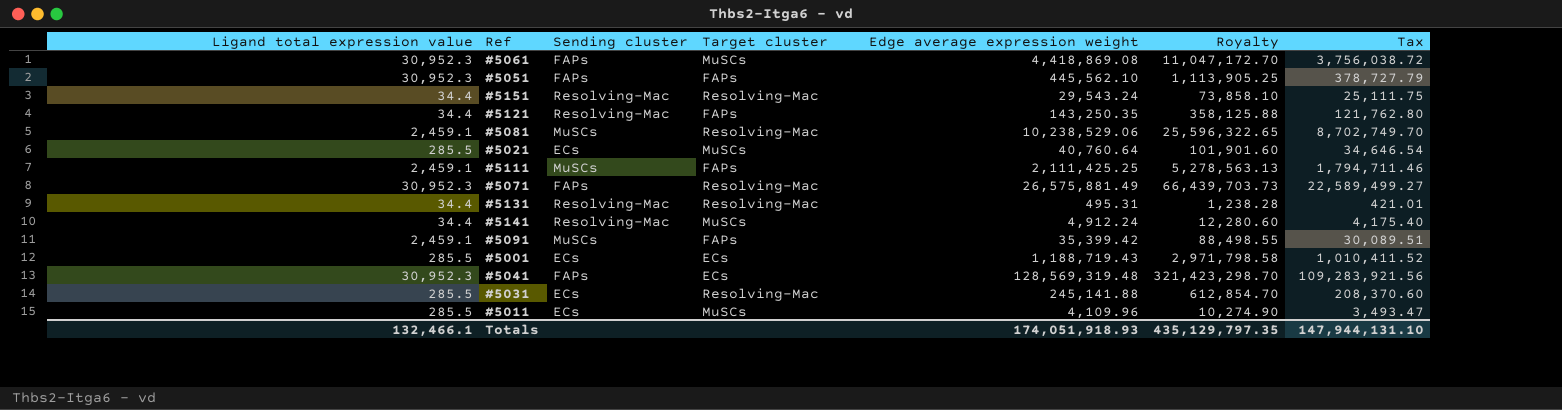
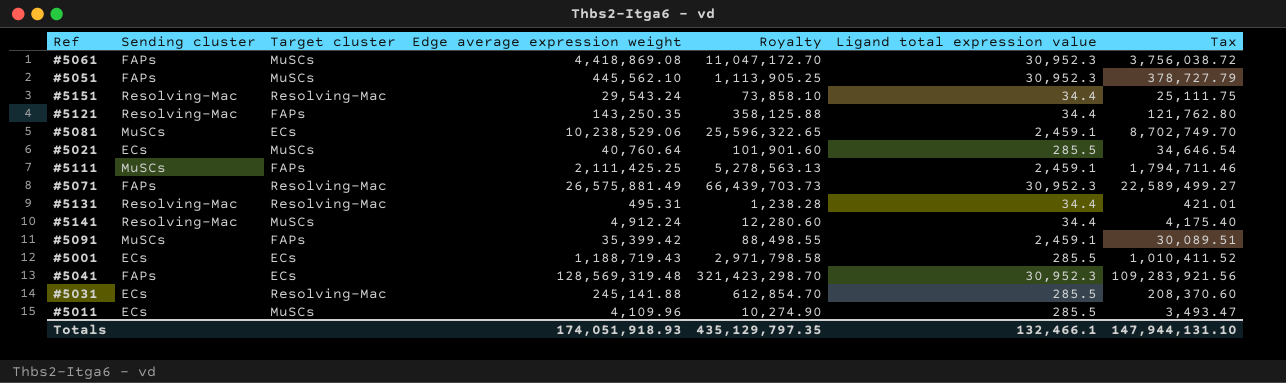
column Ligand total expression value | position: 1 -> 6
#5051 | Target cluster: FAPs -> MuSCs
#5081 | Target cluster: Resolving-Mac -> ECs

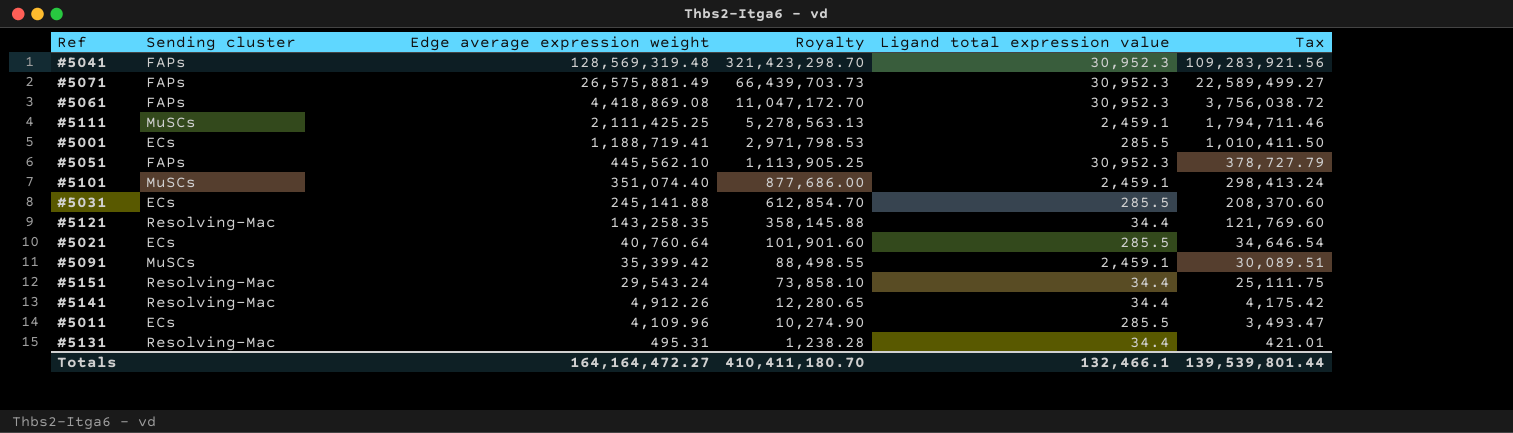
row order: none -> Edge average expression weight descending
column Target cluster | position: 3 -> none
row #5081: MuSCs | ECs | 10,238,529.06 | 25,596,322.65 | 2,459.1 | 8,702,749.70 -> none
#5001 | Edge average expression weight: 1,188,719.43 -> 1,188,719.41
#5001 | Royalty: 2,971,798.58 -> 2,971,798.53
#5001 | Tax: 1,010,411.52 -> 1,010,411.50
row #5101: none -> MuSCs | 351,074.40 | 877,686.00 | 2,459.1 | 298,413.24
#5121 | Edge average expression weight: 143,250.35 -> 143,258.35
#5121 | Royalty: 358,125.88 -> 358,145.88
#5121 | Tax: 121,762.80 -> 121,769.60
#5141 | Edge average expression weight: 4,912.24 -> 4,912.26
#5141 | Royalty: 12,280.60 -> 12,280.65
#5141 | Tax: 4,175.40 -> 4,175.42
Totals | Edge average expression weight: 174,051,918.93 -> 164,164,472.27
Totals | Royalty: 435,129,797.35 -> 410,411,180.70
Totals | Tax: 147,944,131.10 -> 139,539,801.44

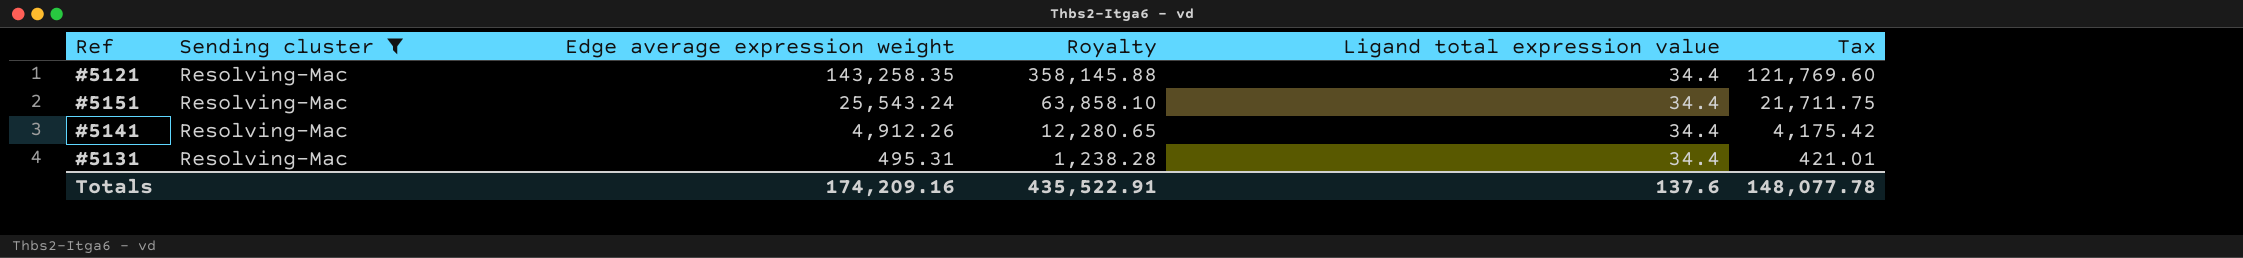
filter: none -> Sending cluster = Resolving-Mac
#5151 | Edge average expression weight: 29,543.24 -> 25,543.24
#5151 | Royalty: 73,858.10 -> 63,858.10
#5151 | Tax: 25,111.75 -> 21,711.75
Totals | Edge average expression weight: 164,164,472.27 -> 174,209.16
Totals | Royalty: 410,411,180.70 -> 435,522.91
Totals | Ligand total expression value: 132,466.1 -> 137.6
Totals | Tax: 139,539,801.44 -> 148,077.78

